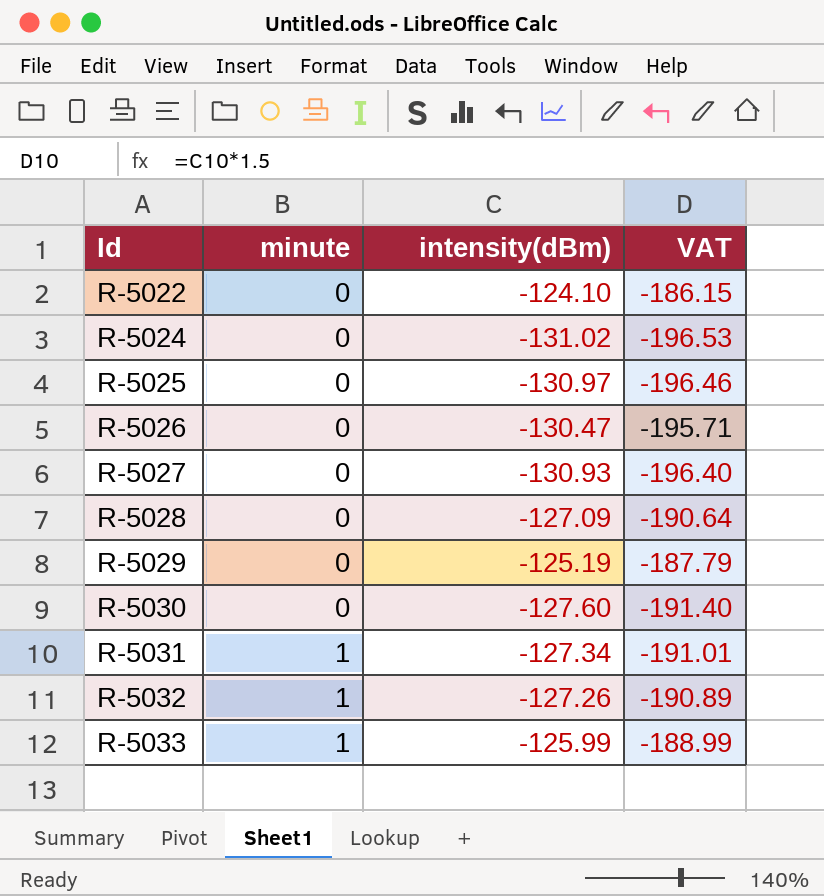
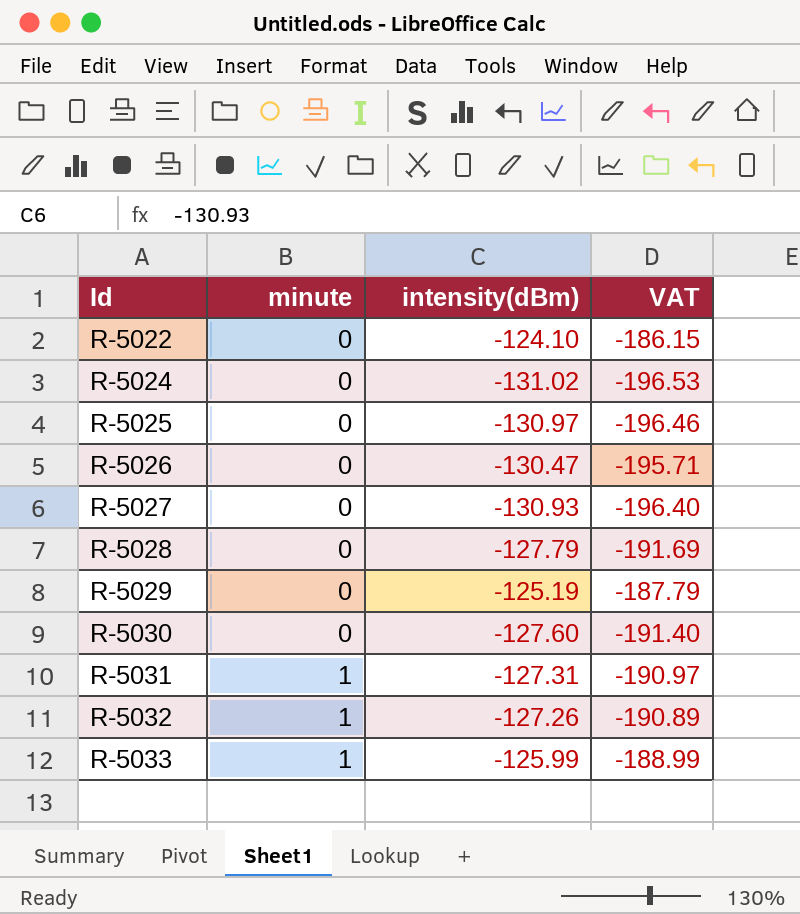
R-5028 | intensity(dBm): -127.09 -> -127.79
R-5028 | VAT: -190.64 -> -191.69
R-5031 | intensity(dBm): -127.34 -> -127.31
R-5031 | VAT: -191.01 -> -190.97

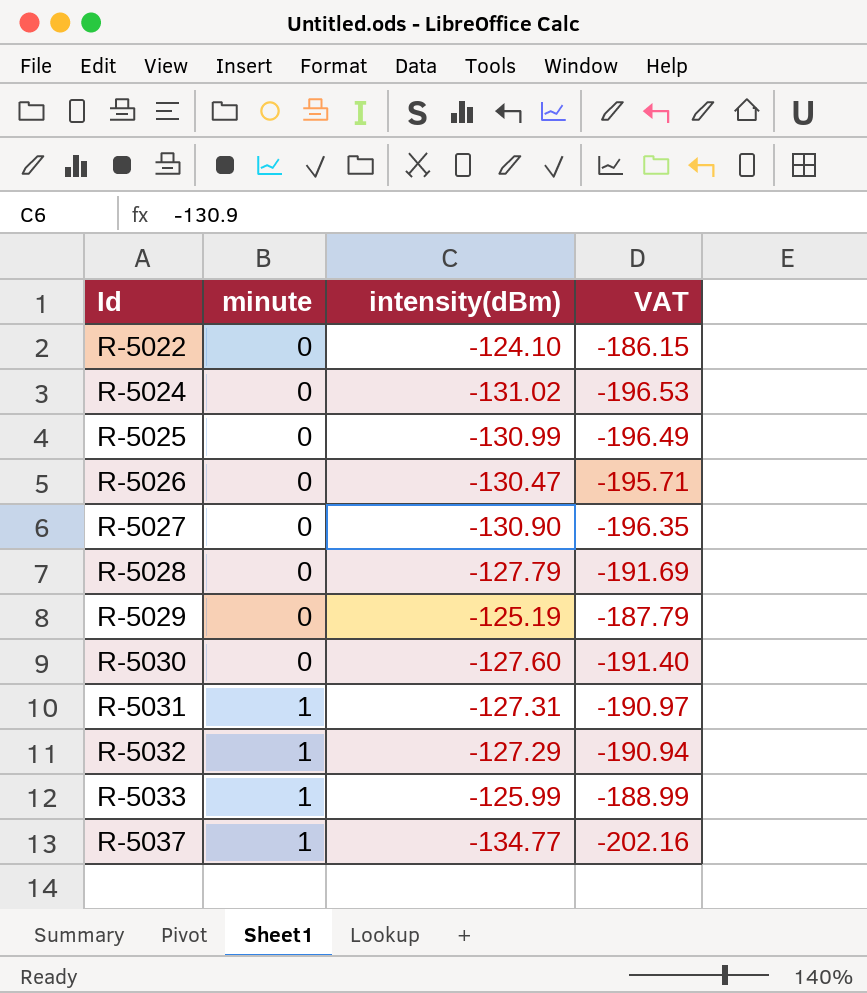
R-5025 | intensity(dBm): -130.97 -> -130.99
R-5025 | VAT: -196.46 -> -196.49
R-5027 | intensity(dBm): -130.93 -> -130.90
R-5027 | VAT: -196.40 -> -196.35
R-5032 | intensity(dBm): -127.26 -> -127.29
R-5032 | VAT: -190.89 -> -190.94
row R-5037: none -> 1 | -134.77 | -202.16

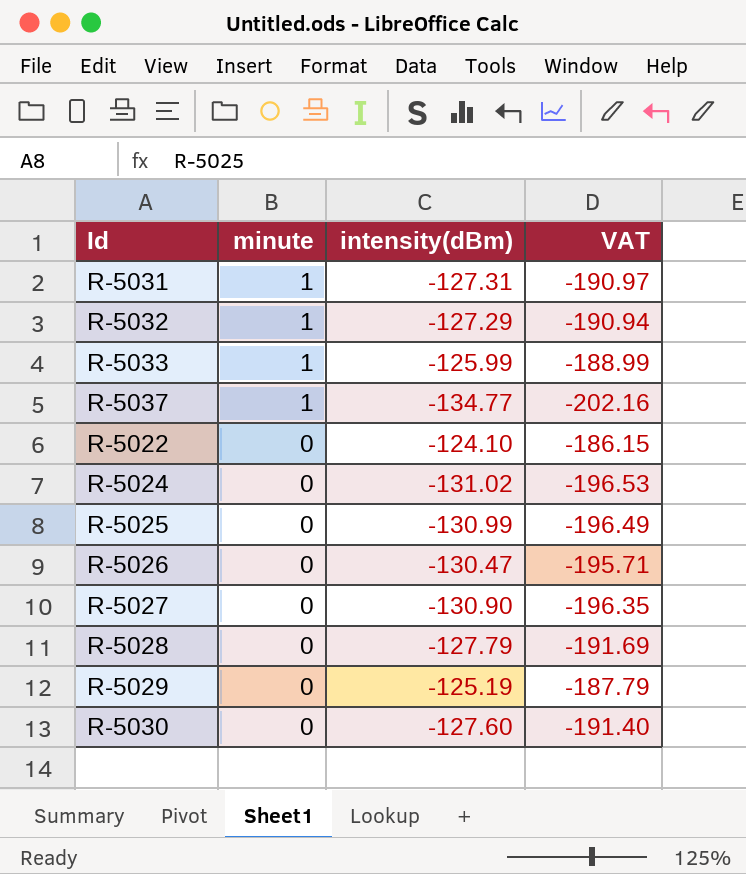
row order: Id ascending -> minute descending

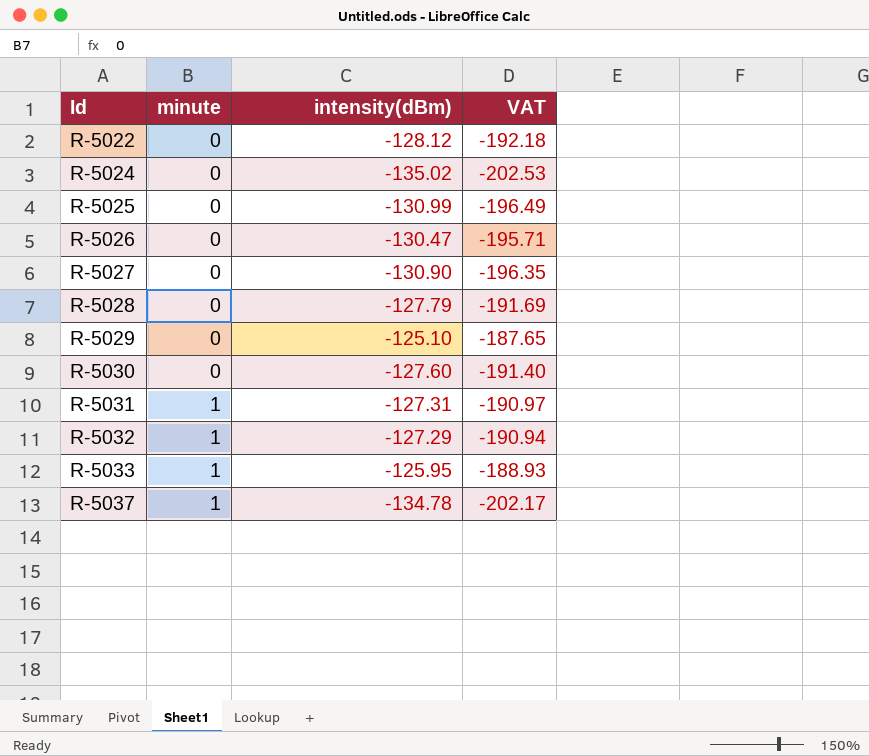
row order: minute descending -> Id ascending
R-5022 | intensity(dBm): -124.10 -> -128.12
R-5022 | VAT: -186.15 -> -192.18
R-5024 | intensity(dBm): -131.02 -> -135.02
R-5024 | VAT: -196.53 -> -202.53
R-5029 | intensity(dBm): -125.19 -> -125.10
R-5029 | VAT: -187.79 -> -187.65
R-5033 | intensity(dBm): -125.99 -> -125.95
R-5033 | VAT: -188.99 -> -188.93
R-5037 | intensity(dBm): -134.77 -> -134.78
R-5037 | VAT: -202.16 -> -202.17

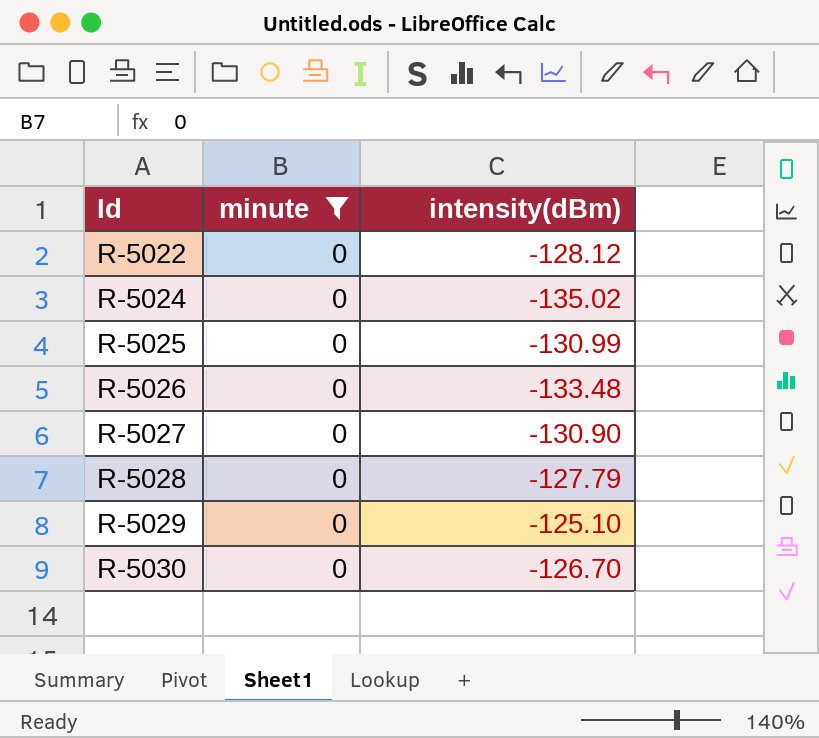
filter: none -> minute = 0
column VAT | formula: [intensity(dBm)] * 1.5 -> none
R-5026 | intensity(dBm): -130.47 -> -133.48
R-5030 | intensity(dBm): -127.60 -> -126.70

